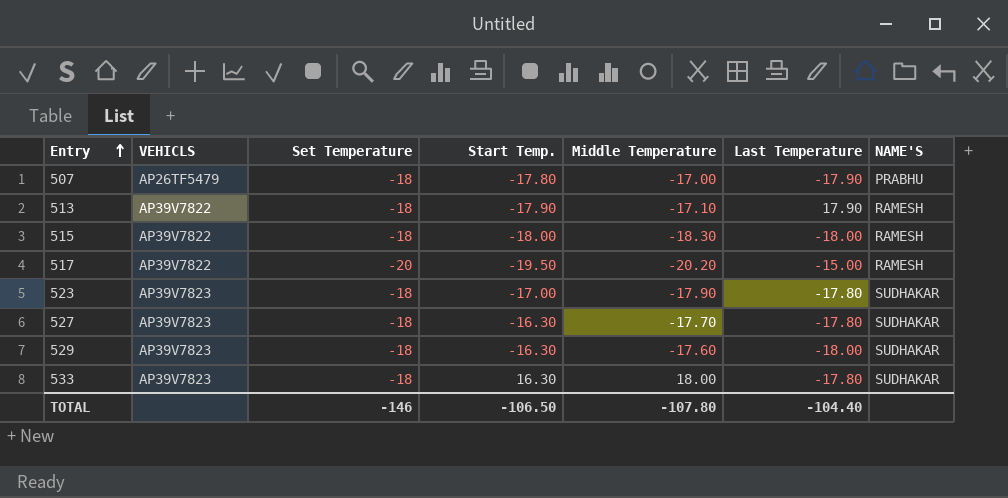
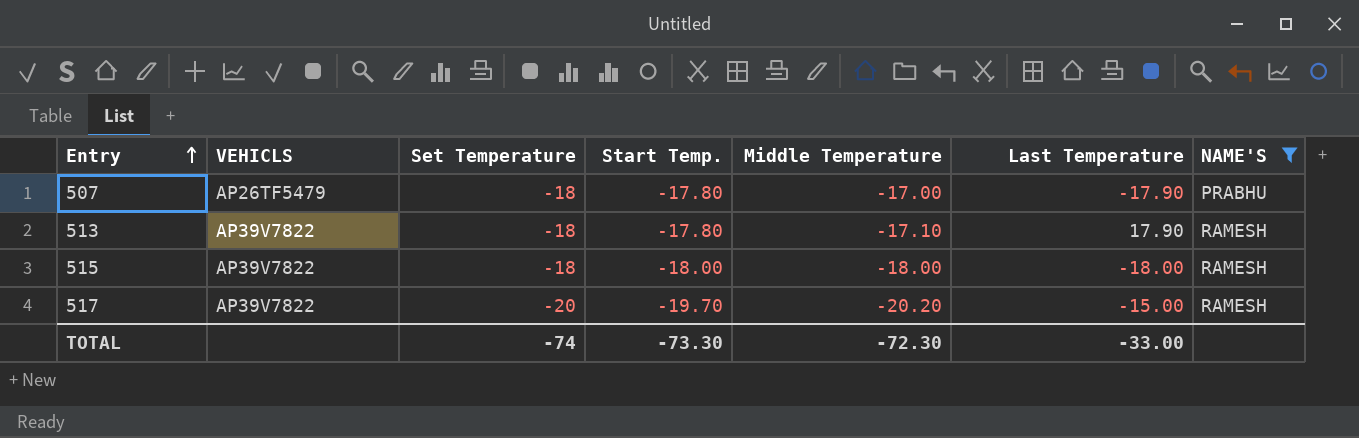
filter: none -> NAME'S != SUDHAKAR
513 | Start Temp.: -17.90 -> -17.80
515 | Middle Temperature: -18.30 -> -18.00
517 | Start Temp.: -19.50 -> -19.70
TOTAL | Set Temperature: -146 -> -74
TOTAL | Start Temp.: -106.50 -> -73.30
TOTAL | Middle Temperature: -107.80 -> -72.30
TOTAL | Last Temperature: -104.40 -> -33.00

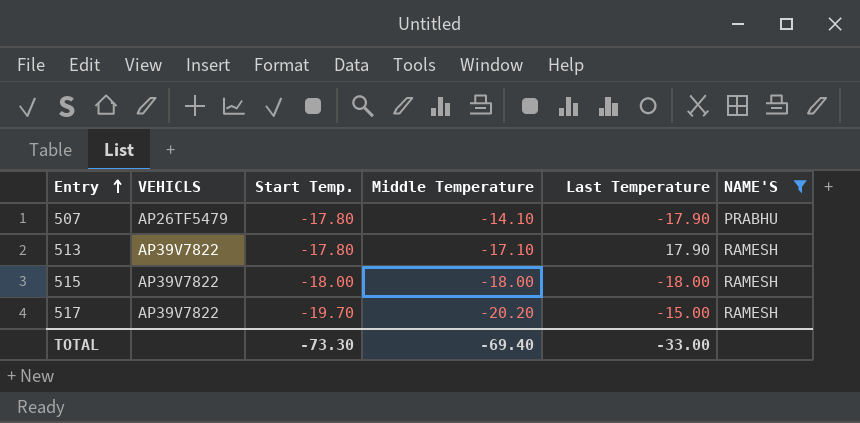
column Set Temperature | position: 3 -> none
507 | Middle Temperature: -17.00 -> -14.10
TOTAL | Middle Temperature: -72.30 -> -69.40

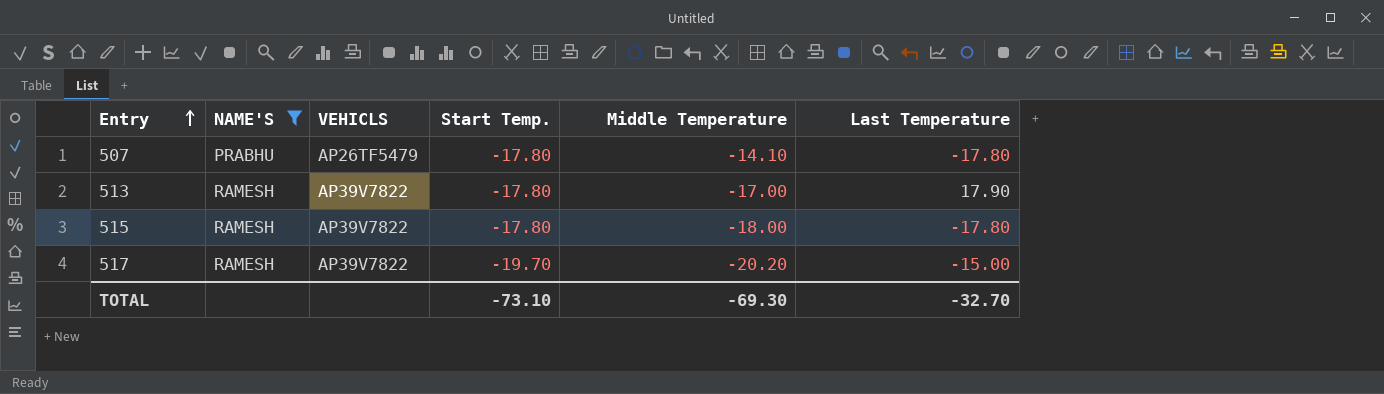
column NAME'S | position: 6 -> 2
507 | Last Temperature: -17.90 -> -17.80
513 | Middle Temperature: -17.10 -> -17.00
515 | Start Temp.: -18.00 -> -17.80
515 | Last Temperature: -18.00 -> -17.80
TOTAL | Start Temp.: -73.30 -> -73.10
TOTAL | Middle Temperature: -69.40 -> -69.30
TOTAL | Last Temperature: -33.00 -> -32.70

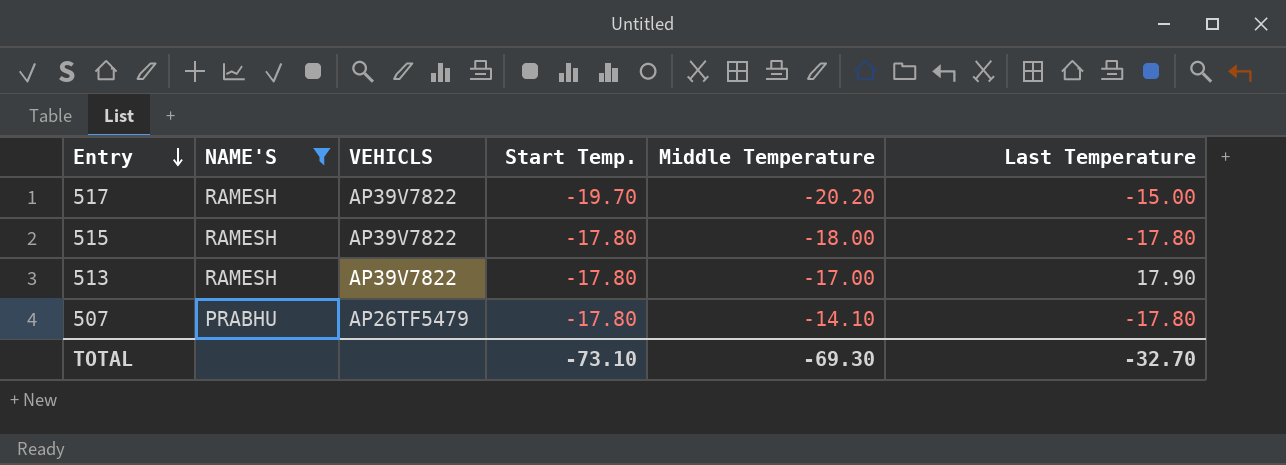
row order: Entry ascending -> Entry descending

